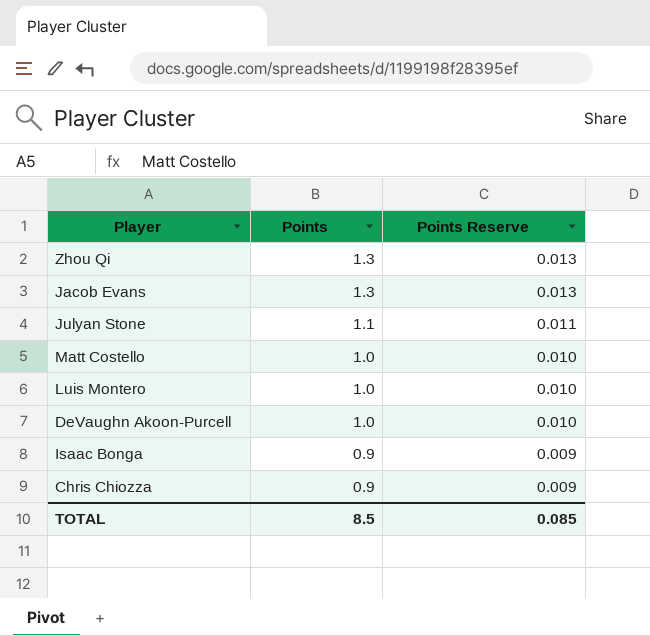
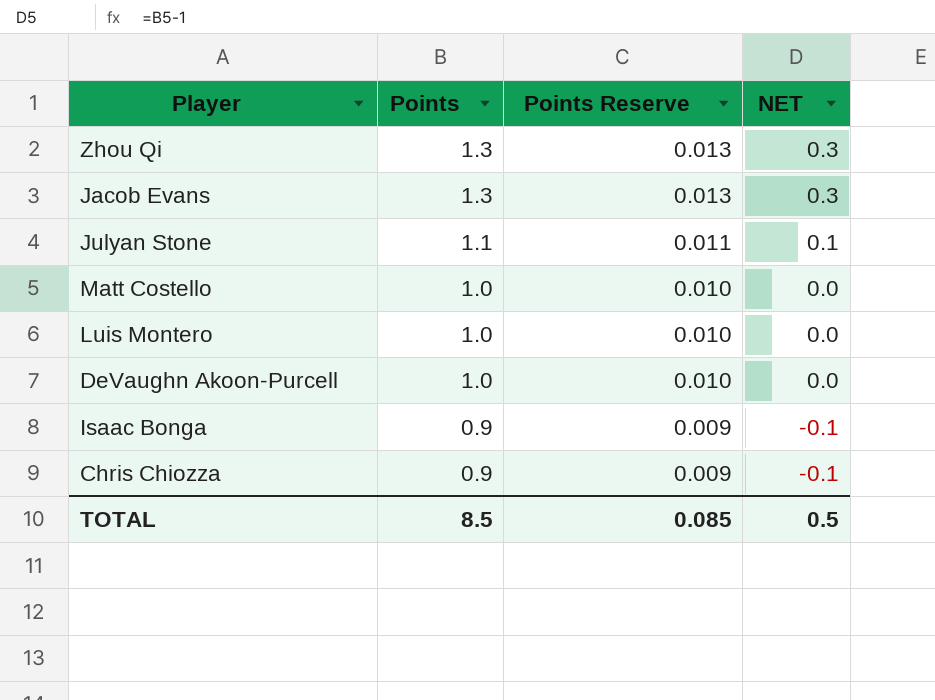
column NET | formula: none -> [Points] - 1

